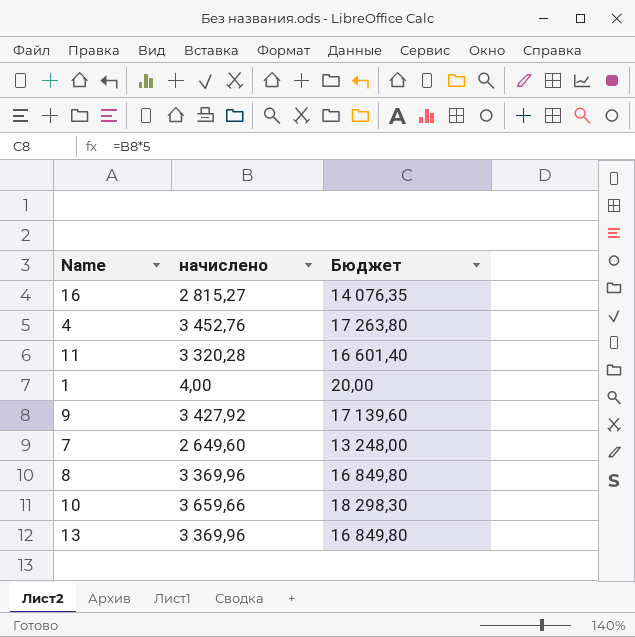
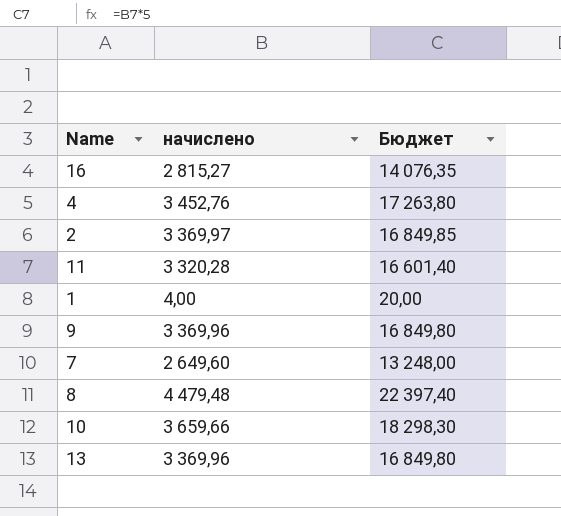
row 2: none -> 3 369,97 | 16 849,85
9 | начислено: 3 427,92 -> 3 369,96
9 | Бюджет: 17 139,60 -> 16 849,80
8 | начислено: 3 369,96 -> 4 479,48
8 | Бюджет: 16 849,80 -> 22 397,40

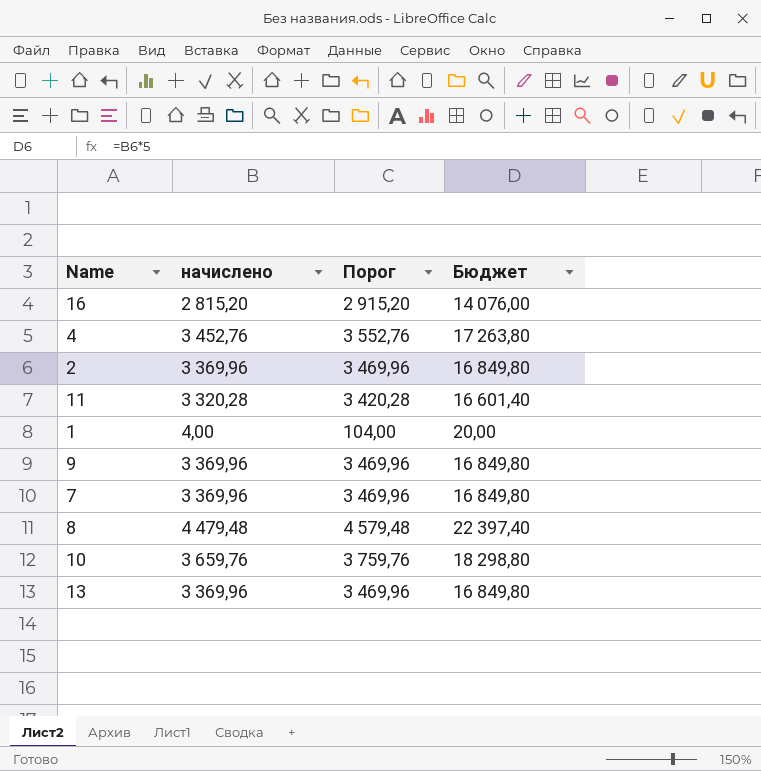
column Порог | formula: none -> [начислено] + 100
16 | начислено: 2 815,27 -> 2 815,20
16 | Бюджет: 14 076,35 -> 14 076,00
2 | начислено: 3 369,97 -> 3 369,96
2 | Бюджет: 16 849,85 -> 16 849,80
7 | начислено: 2 649,60 -> 3 369,96
7 | Бюджет: 13 248,00 -> 16 849,80
10 | начислено: 3 659,66 -> 3 659,76
10 | Бюджет: 18 298,30 -> 18 298,80

